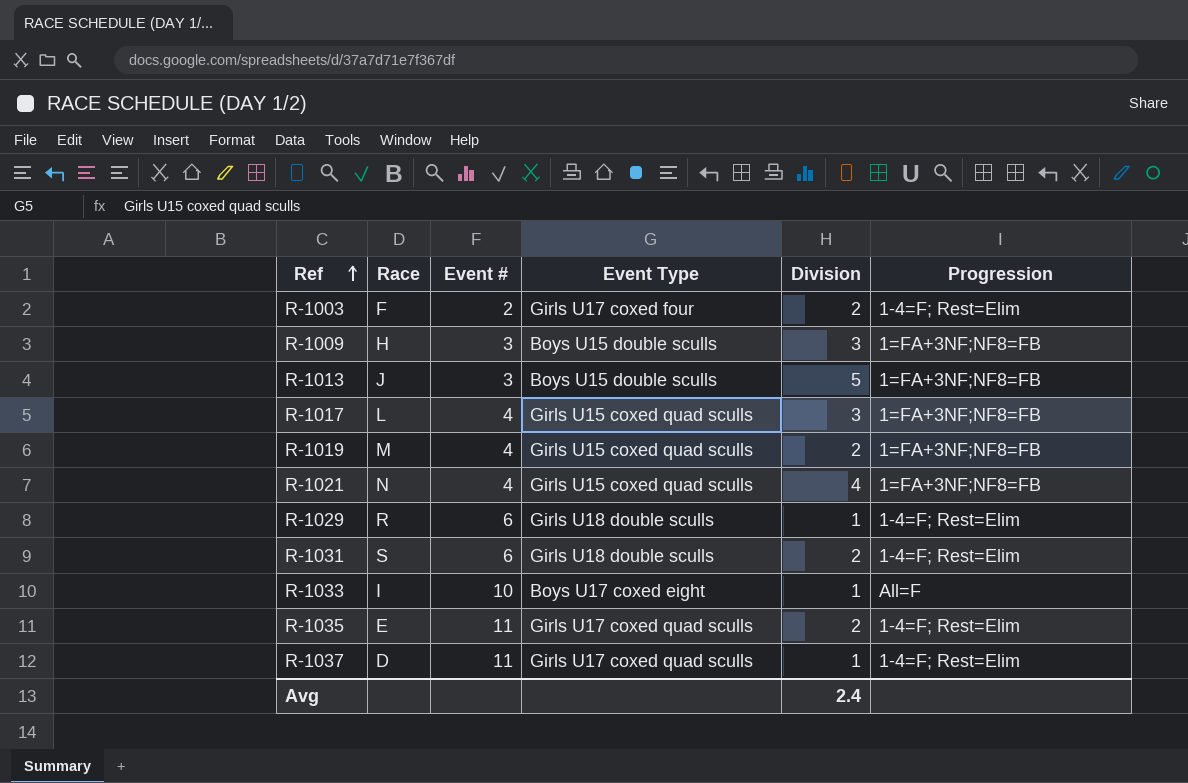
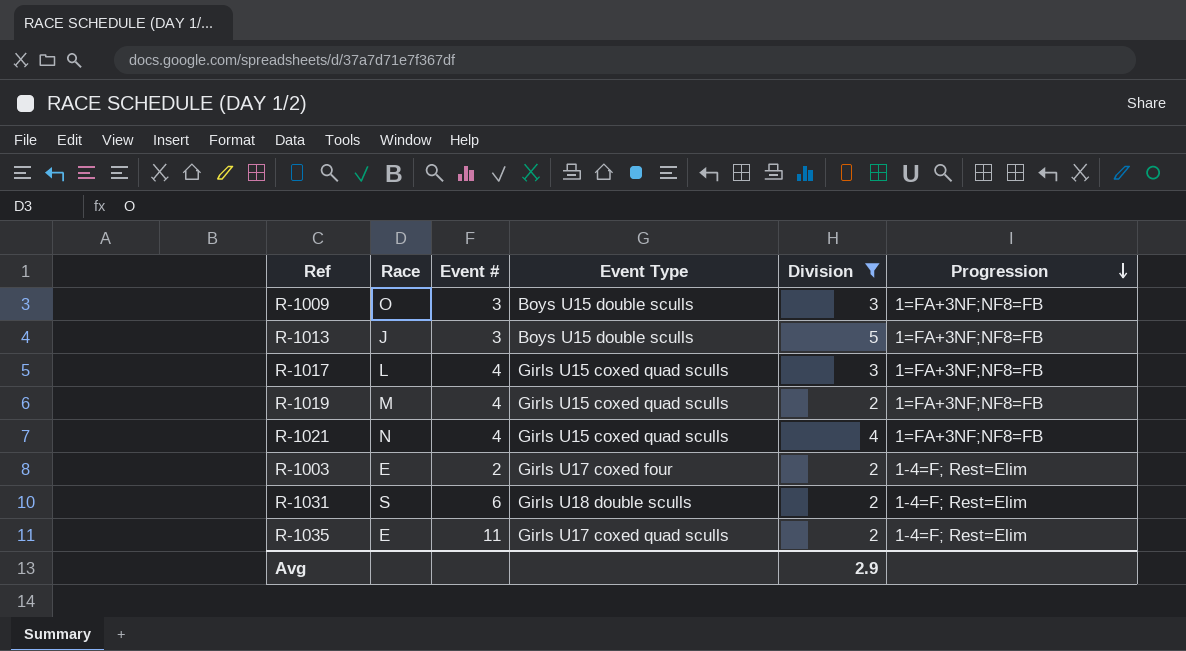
filter: none -> Division != 1
row order: Ref ascending -> Progression descending
R-1009 | Race: H -> O
R-1003 | Race: F -> E
Avg | Division: 2.4 -> 2.9

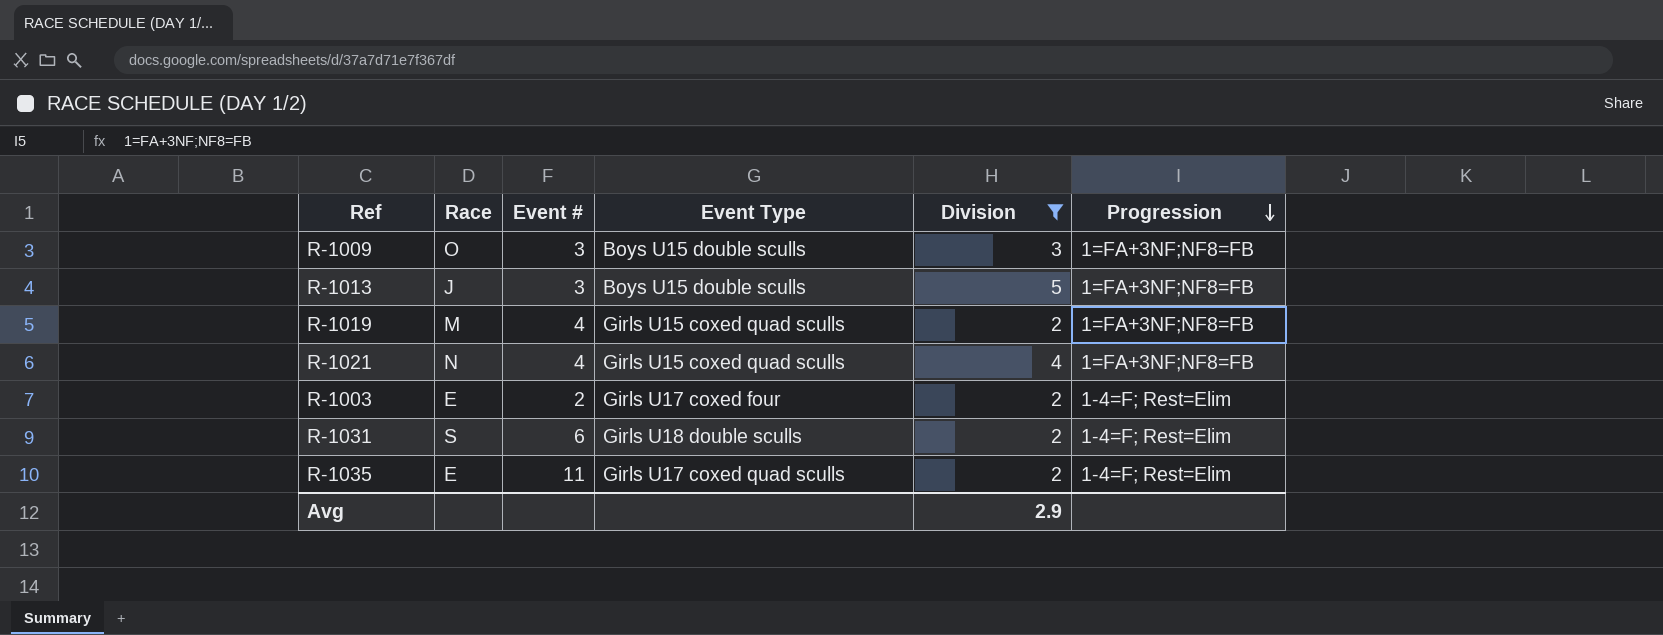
row R-1017: L | 4 | Girls U15 coxed quad sculls | 3 | 1=FA+3NF;NF8=FB -> none

